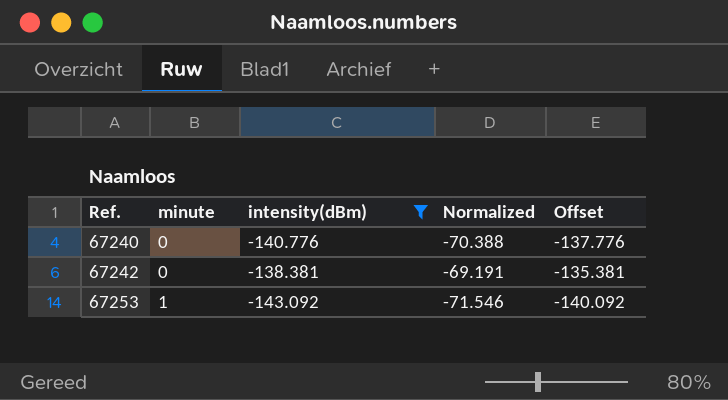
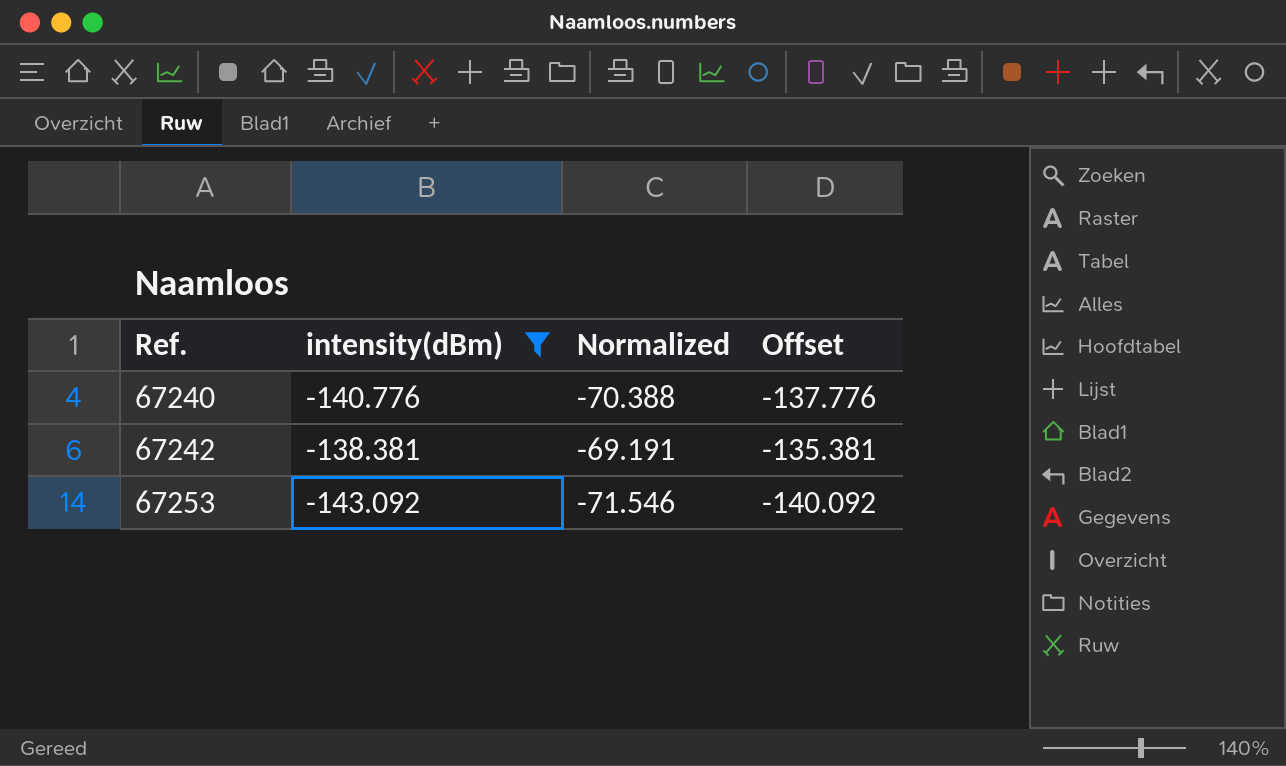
column minute | position: 2 -> none

